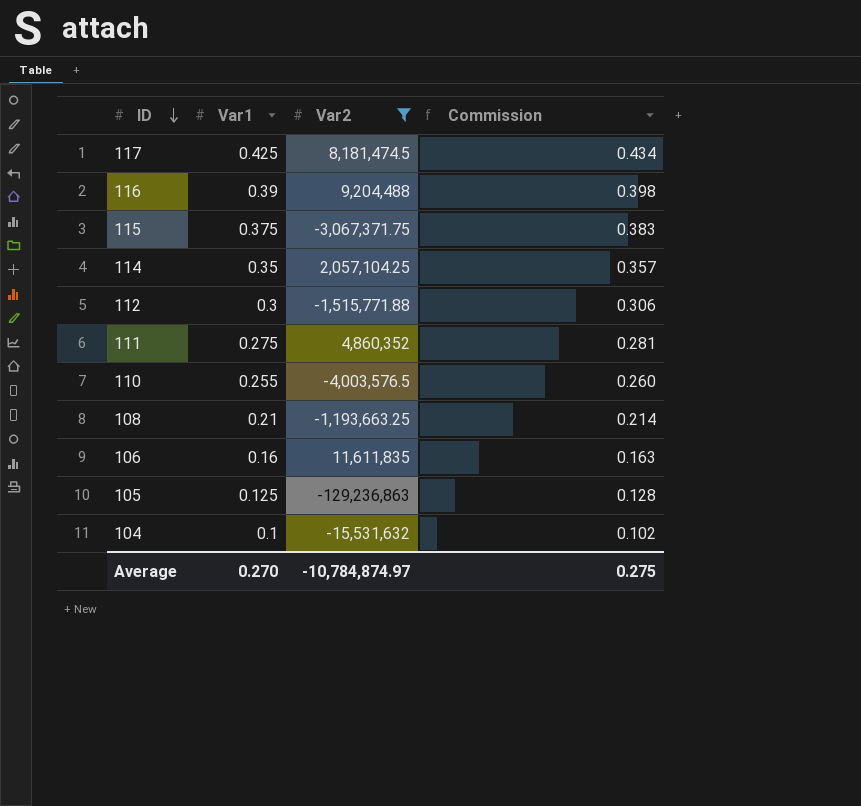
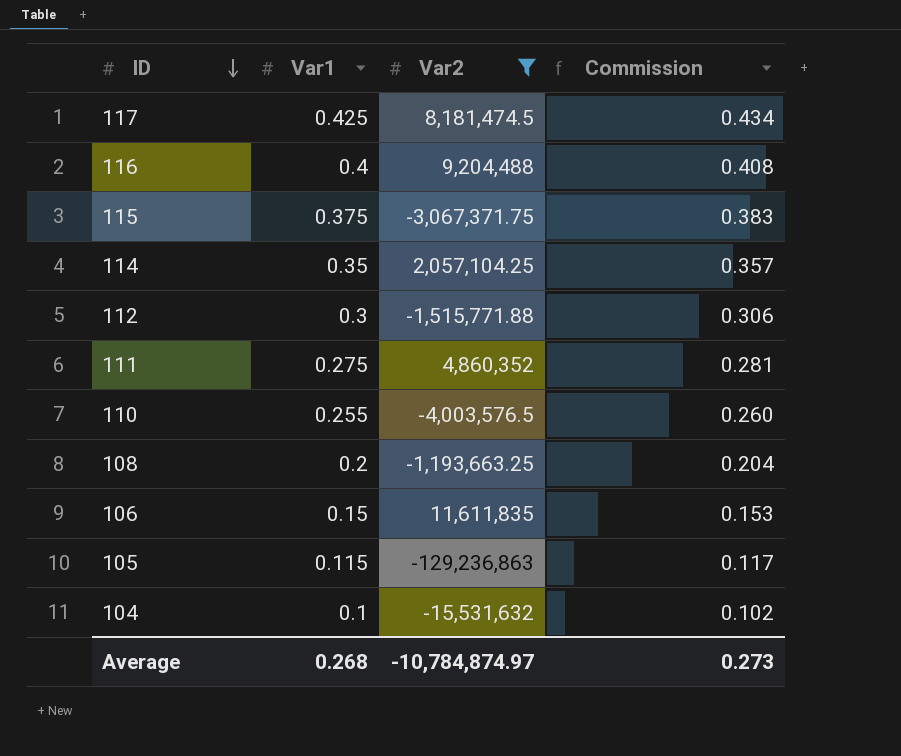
116 | Var1: 0.39 -> 0.4
116 | Commission: 0.398 -> 0.408
108 | Var1: 0.21 -> 0.2
108 | Commission: 0.214 -> 0.204
106 | Var1: 0.16 -> 0.15
106 | Commission: 0.163 -> 0.153
105 | Var1: 0.125 -> 0.115
105 | Commission: 0.128 -> 0.117
Average | Var1: 0.270 -> 0.268
Average | Commission: 0.275 -> 0.273

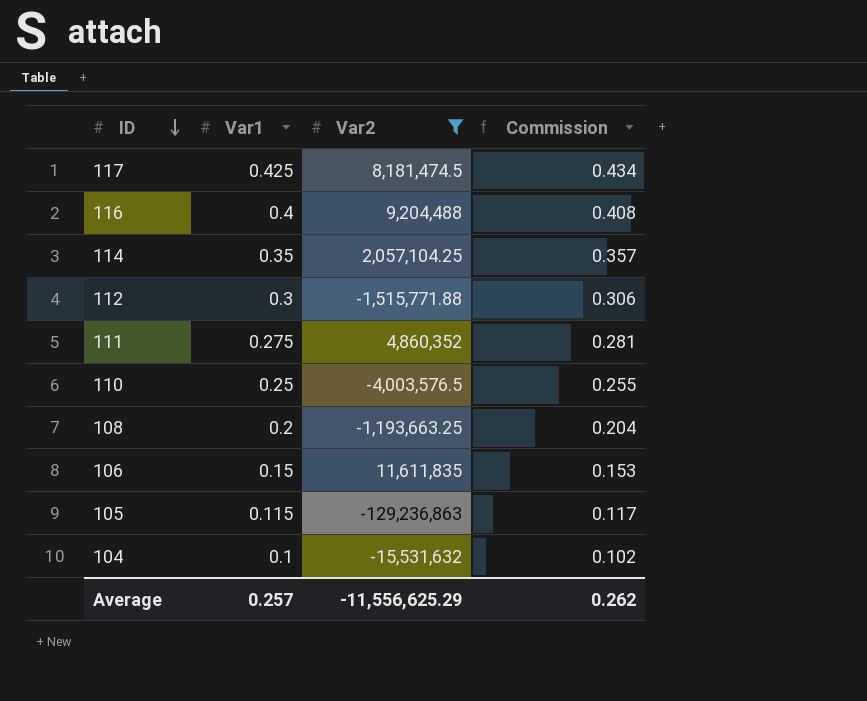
row 115: 0.375 | -3,067,371.75 | 0.383 -> none
110 | Var1: 0.255 -> 0.25
110 | Commission: 0.260 -> 0.255
Average | Var1: 0.268 -> 0.257
Average | Var2: -10,784,874.97 -> -11,556,625.29
Average | Commission: 0.273 -> 0.262

